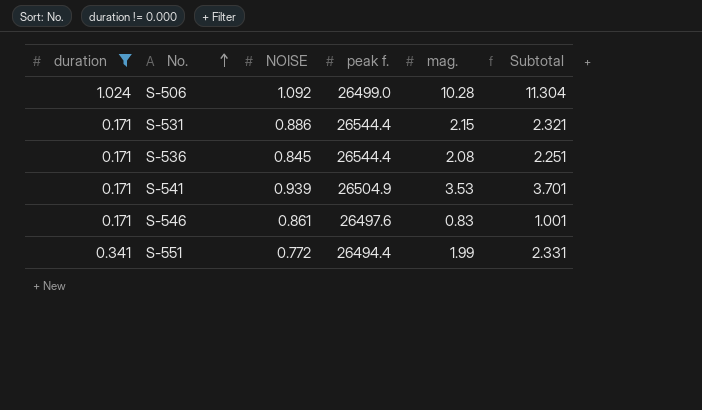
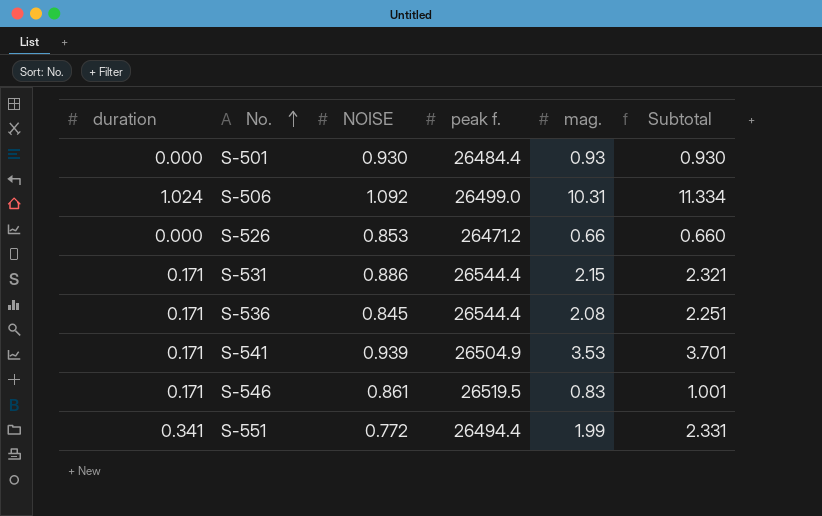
filter: duration != 0.000 -> none
S-506 | mag.: 10.28 -> 10.31
S-506 | Subtotal: 11.304 -> 11.334
S-546 | peak f.: 26497.6 -> 26519.5

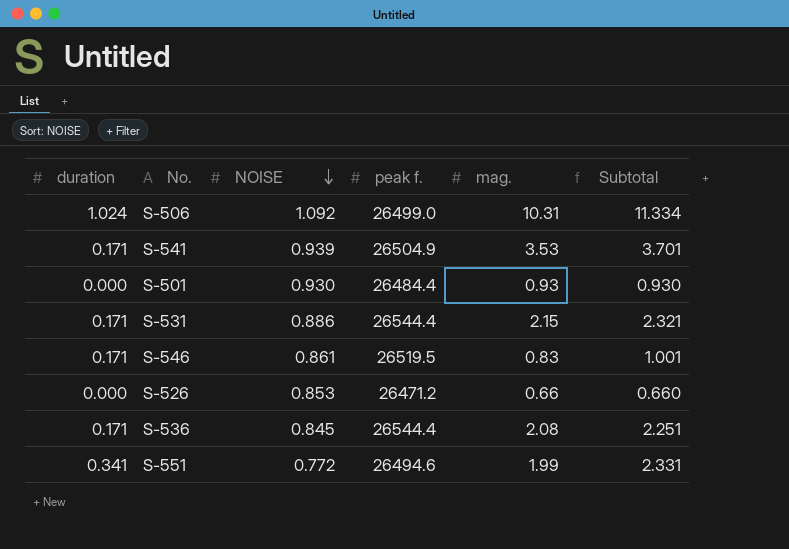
row order: No. ascending -> NOISE descending
S-551 | peak f.: 26494.4 -> 26494.6

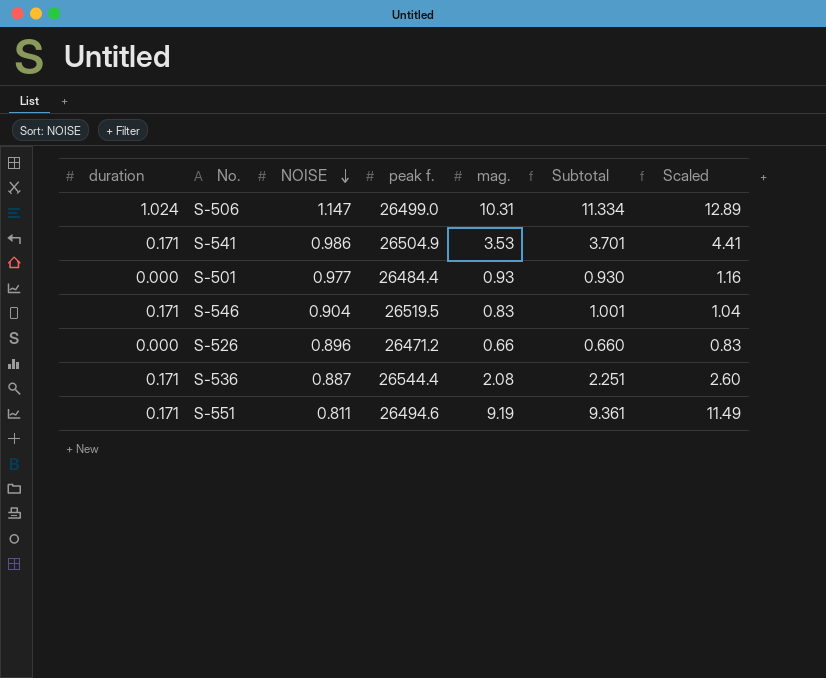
column Scaled | formula: none -> [mag.] * 1.25
row S-531: 0.171 | 0.886 | 26544.4 | 2.15 | 2.321 -> none
S-506 | NOISE: 1.092 -> 1.147
S-541 | NOISE: 0.939 -> 0.986
S-501 | NOISE: 0.930 -> 0.977
S-546 | NOISE: 0.861 -> 0.904
S-526 | NOISE: 0.853 -> 0.896
S-536 | NOISE: 0.845 -> 0.887
S-551 | duration: 0.341 -> 0.171
S-551 | NOISE: 0.772 -> 0.811
S-551 | mag.: 1.99 -> 9.19
S-551 | Subtotal: 2.331 -> 9.361

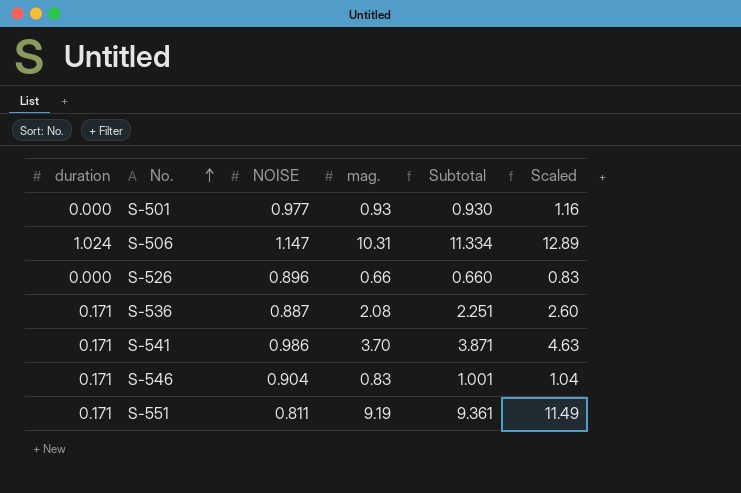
row order: NOISE descending -> No. ascending
column peak f. | position: 4 -> none
S-541 | mag.: 3.53 -> 3.70
S-541 | Subtotal: 3.701 -> 3.871
S-541 | Scaled: 4.41 -> 4.63

